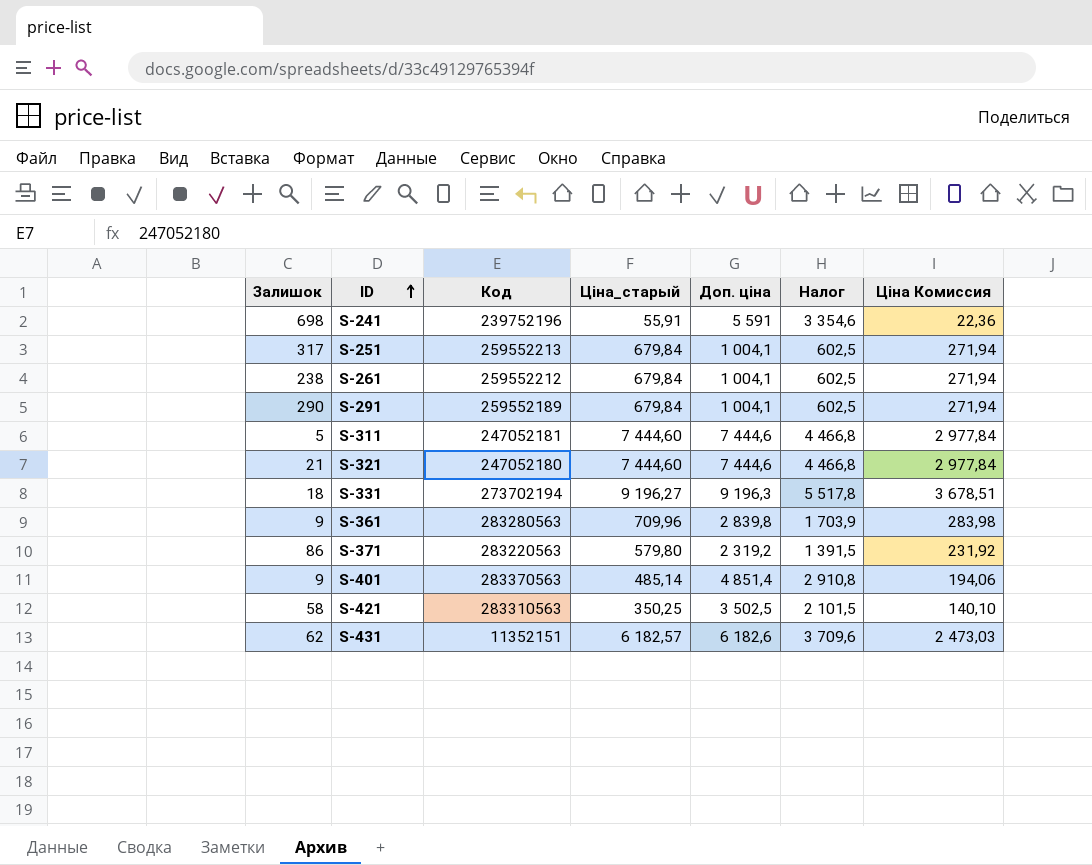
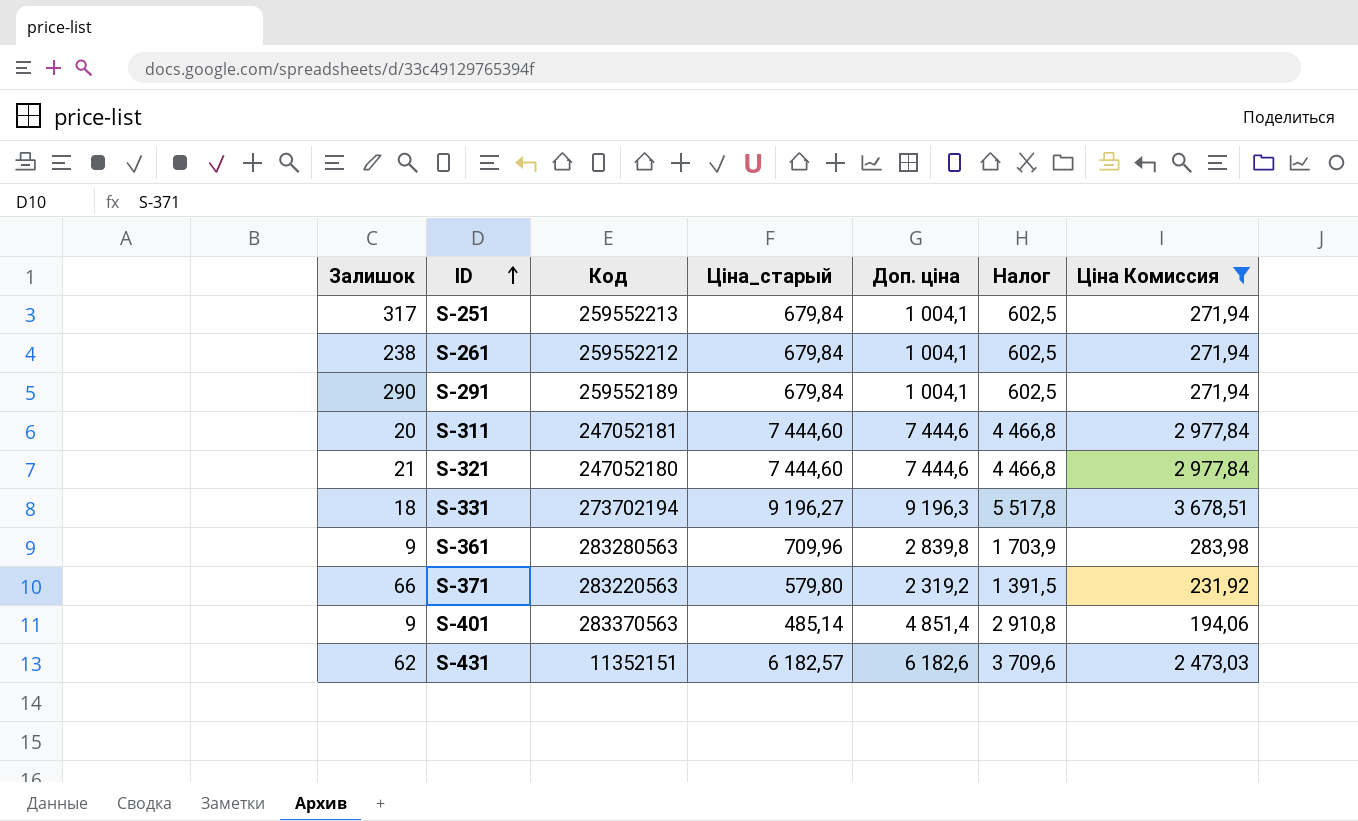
filter: none -> Ціна Комиссия >= 194,06
S-311 | Залишок: 5 -> 20
S-371 | Залишок: 86 -> 66

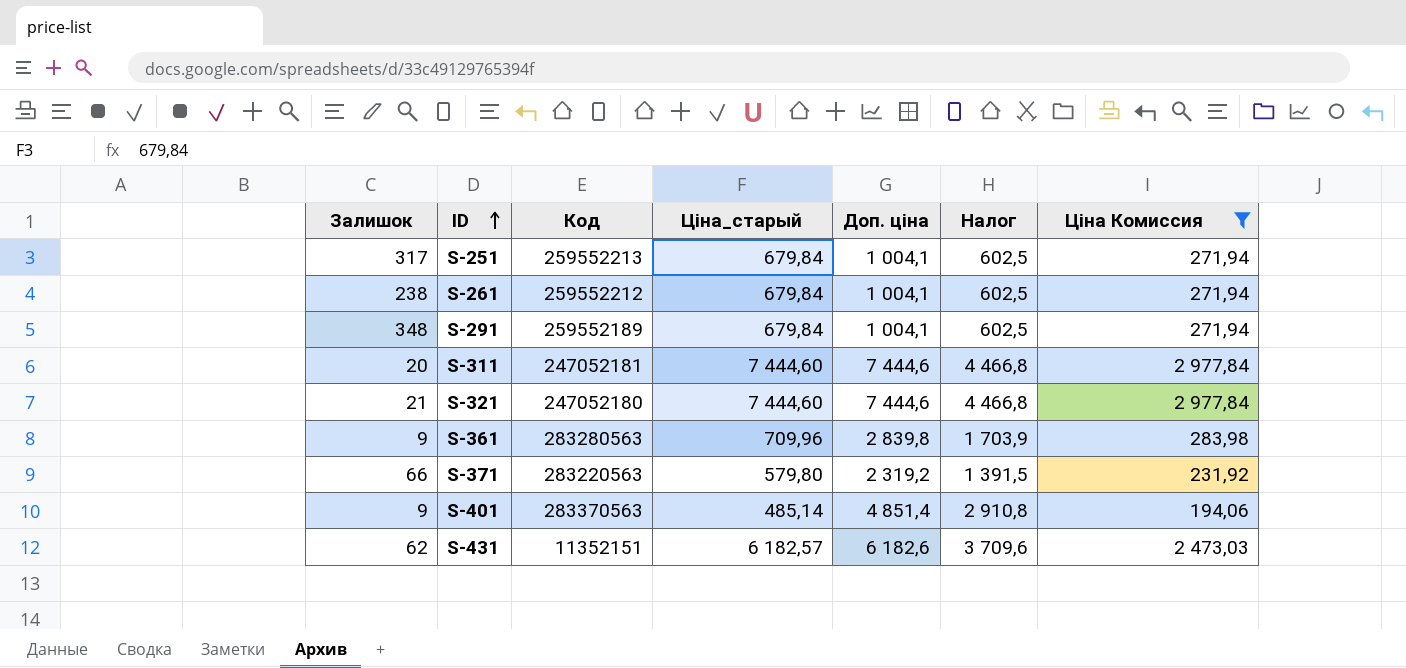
row S-331: 18 | 273702194 | 9 196,27 | 9 196,3 | 5 517,8 | 3 678,51 -> none
S-291 | Залишок: 290 -> 348

